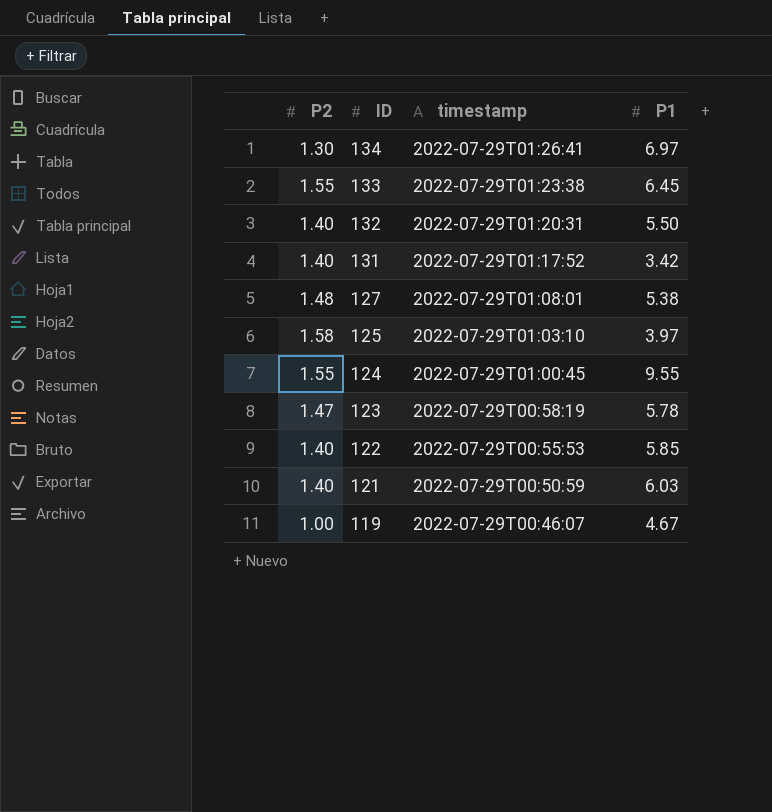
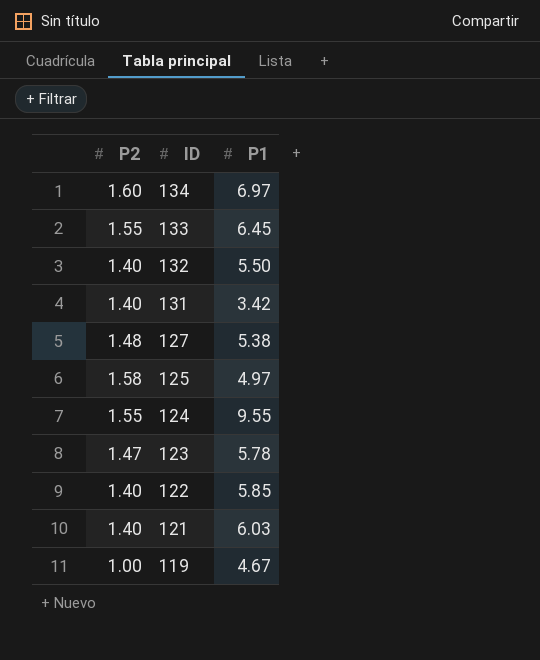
column timestamp | position: 3 -> none
134 | P2: 1.30 -> 1.60
125 | P1: 3.97 -> 4.97

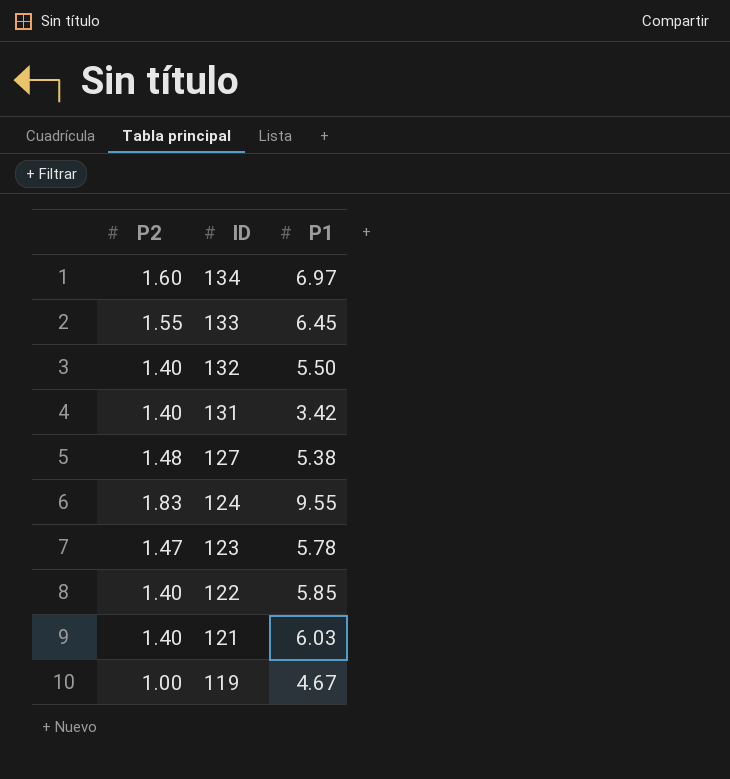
row 125: 1.58 | 4.97 -> none
124 | P2: 1.55 -> 1.83

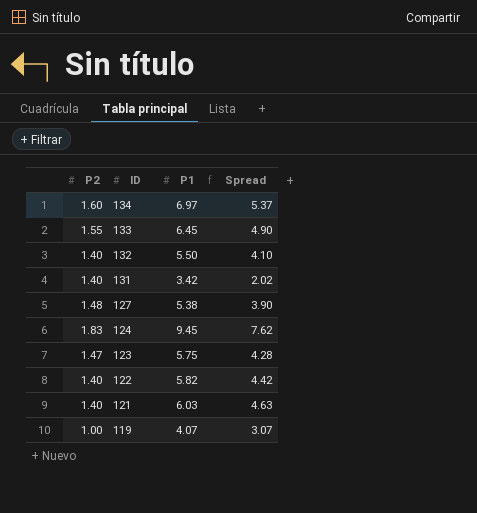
column Spread | formula: none -> [P1] - [P2]
124 | P1: 9.55 -> 9.45
123 | P1: 5.78 -> 5.75
122 | P1: 5.85 -> 5.82
119 | P1: 4.67 -> 4.07

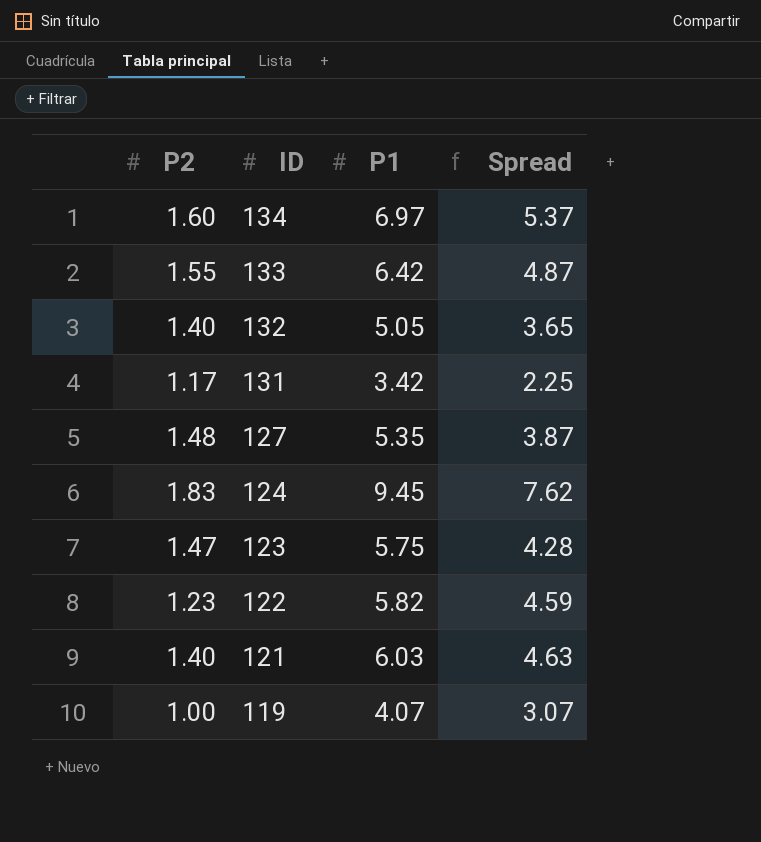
133 | P1: 6.45 -> 6.42
133 | Spread: 4.90 -> 4.87
132 | P1: 5.50 -> 5.05
132 | Spread: 4.10 -> 3.65
131 | P2: 1.40 -> 1.17
131 | Spread: 2.02 -> 2.25
127 | P1: 5.38 -> 5.35
127 | Spread: 3.90 -> 3.87
122 | P2: 1.40 -> 1.23
122 | Spread: 4.42 -> 4.59

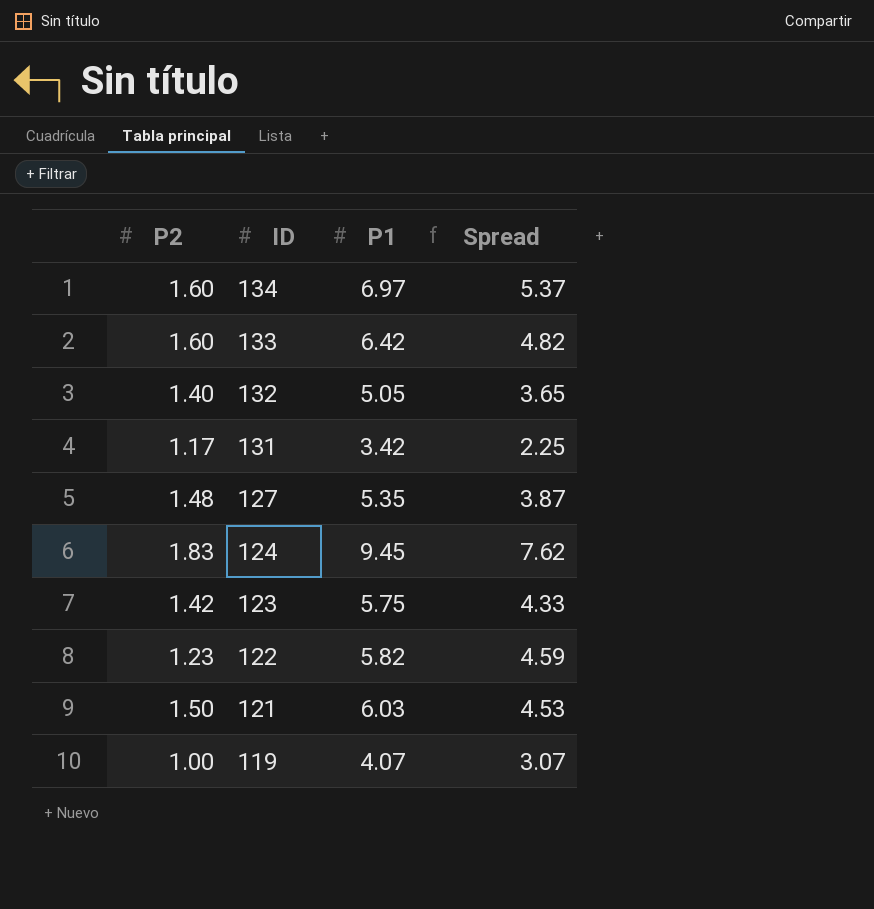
133 | P2: 1.55 -> 1.60
133 | Spread: 4.87 -> 4.82
123 | P2: 1.47 -> 1.42
123 | Spread: 4.28 -> 4.33
121 | P2: 1.40 -> 1.50
121 | Spread: 4.63 -> 4.53

